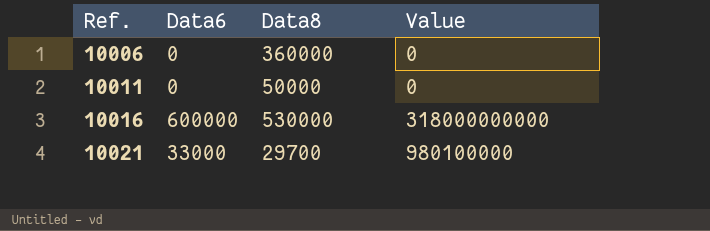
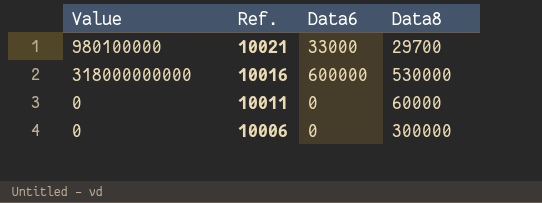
row order: Ref. ascending -> Ref. descending
column Value | position: 4 -> 1
10011 | Data8: 50000 -> 60000
10006 | Data8: 360000 -> 300000

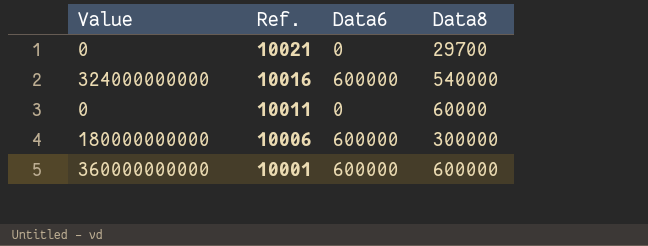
10021 | Value: 980100000 -> 0
10021 | Data6: 33000 -> 0
10016 | Value: 318000000000 -> 324000000000
10016 | Data8: 530000 -> 540000
10006 | Value: 0 -> 180000000000
10006 | Data6: 0 -> 600000
row 10001: none -> 360000000000 | 600000 | 600000

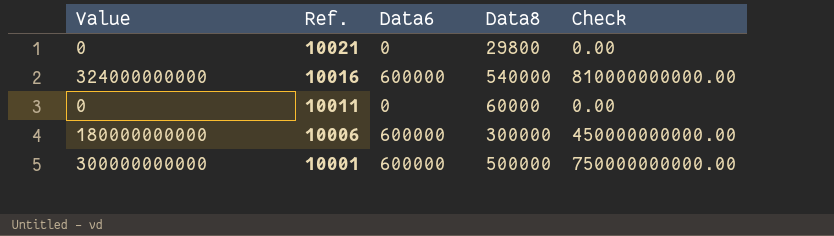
column Check | formula: none -> [Value] * 2.5
10021 | Data8: 29700 -> 29800
10001 | Value: 360000000000 -> 300000000000
10001 | Data8: 600000 -> 500000

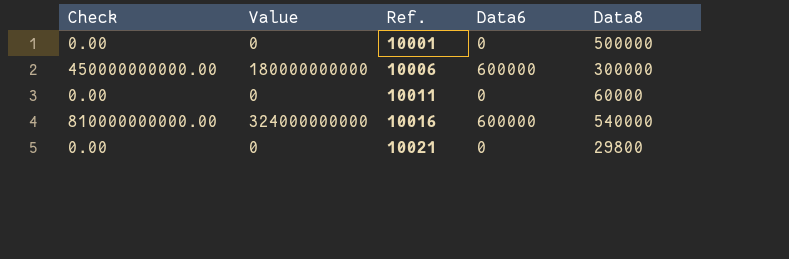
row order: Ref. descending -> Ref. ascending
column Check | position: 5 -> 1
10001 | Check: 750000000000.00 -> 0.00
10001 | Value: 300000000000 -> 0
10001 | Data6: 600000 -> 0

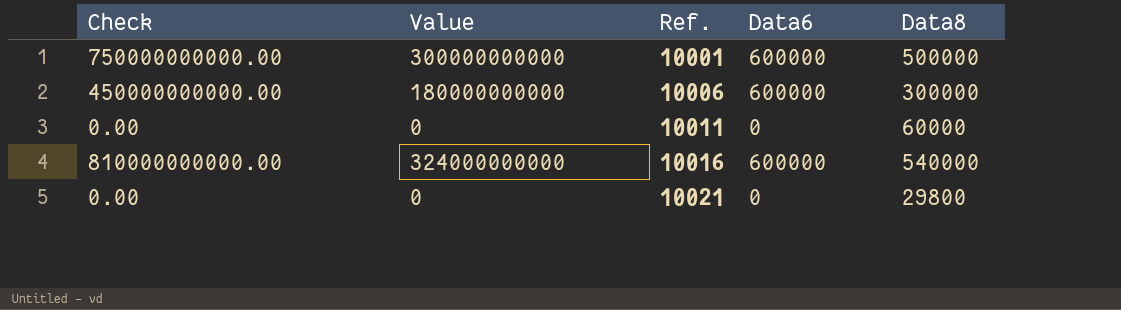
10001 | Check: 0.00 -> 750000000000.00
10001 | Value: 0 -> 300000000000
10001 | Data6: 0 -> 600000

